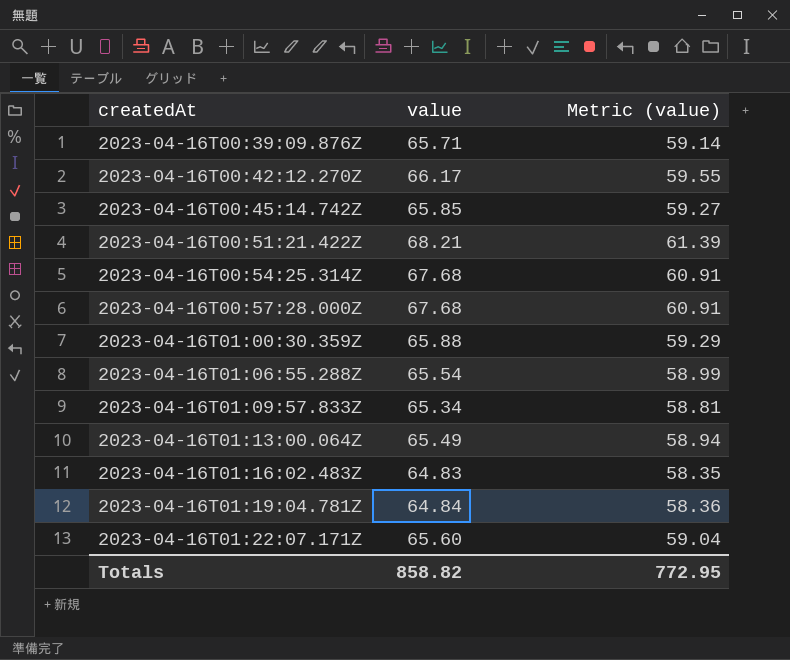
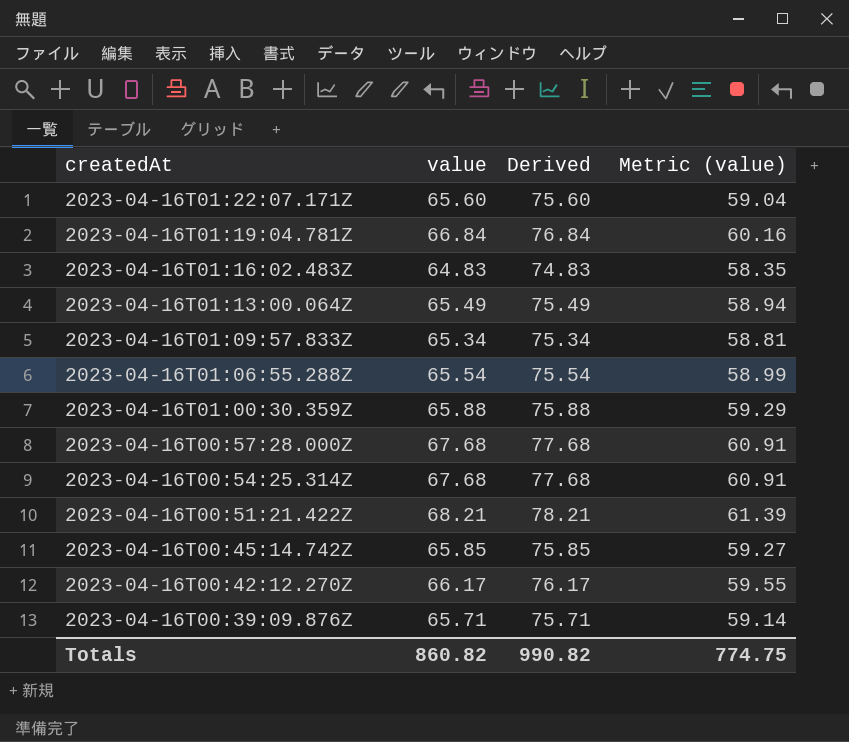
row order: createdAt ascending -> createdAt descending
column Derived | formula: none -> [value] + 10
2023-04-16T01:19:04.781Z | value: 64.84 -> 66.84
2023-04-16T01:19:04.781Z | Metric (value): 58.36 -> 60.16
Totals | value: 858.82 -> 860.82
Totals | Metric (value): 772.95 -> 774.75

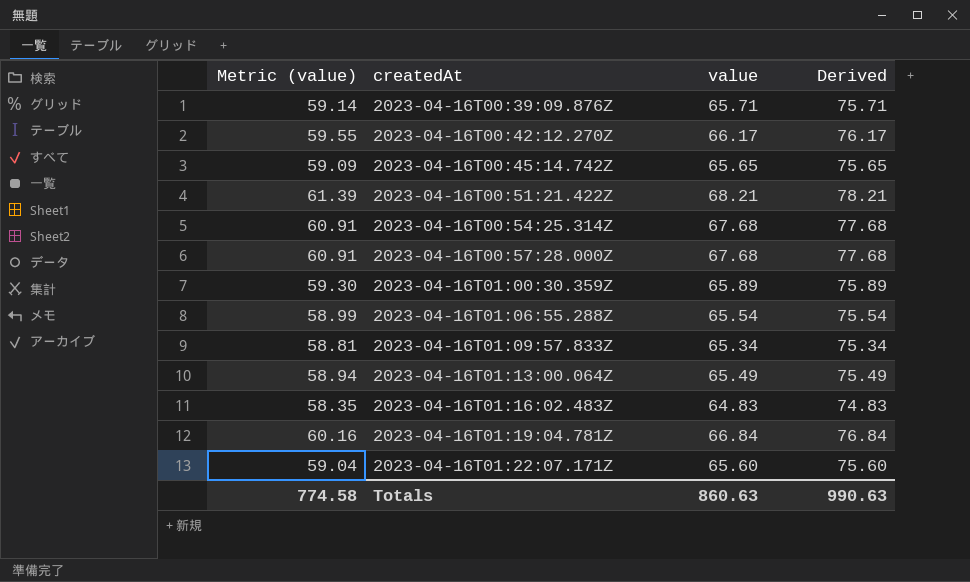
row order: createdAt descending -> createdAt ascending
column Metric (value) | position: 4 -> 1
2023-04-16T00:45:14.742Z | Metric (value): 59.27 -> 59.09
2023-04-16T00:45:14.742Z | value: 65.85 -> 65.65
2023-04-16T00:45:14.742Z | Derived: 75.85 -> 75.65
2023-04-16T01:00:30.359Z | Metric (value): 59.29 -> 59.30
2023-04-16T01:00:30.359Z | value: 65.88 -> 65.89
2023-04-16T01:00:30.359Z | Derived: 75.88 -> 75.89
Totals | Metric (value): 774.75 -> 774.58
Totals | value: 860.82 -> 860.63
Totals | Derived: 990.82 -> 990.63

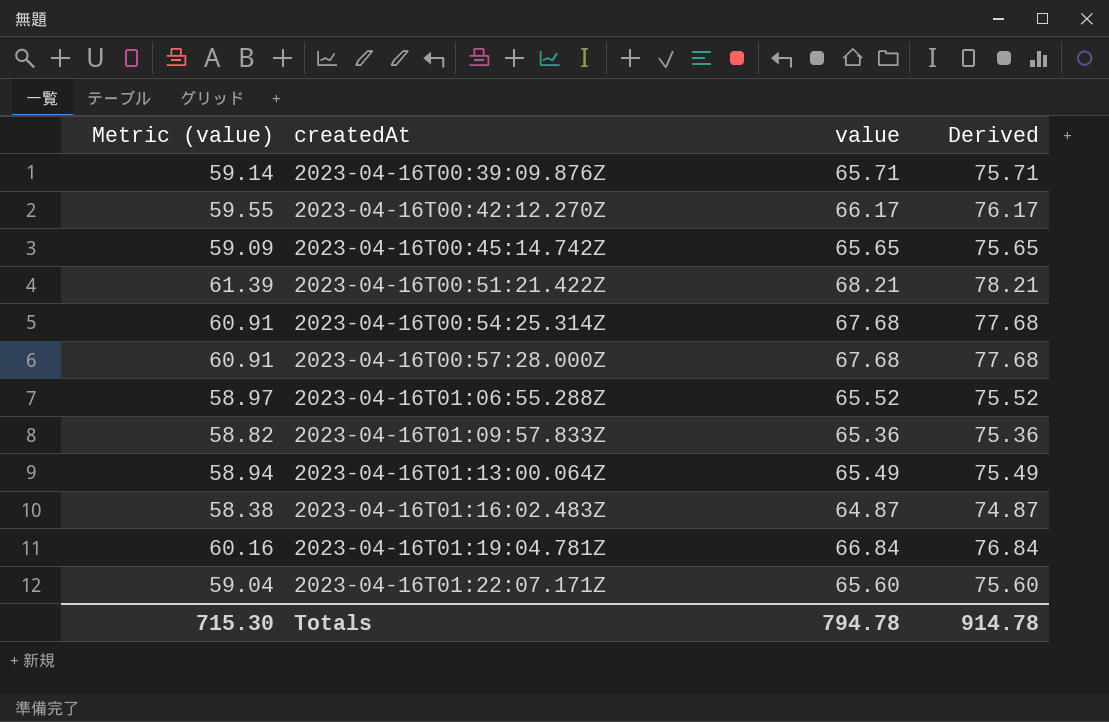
row 2023-04-16T01:00:30.359Z: 59.30 | 65.89 | 75.89 -> none
2023-04-16T01:06:55.288Z | Metric (value): 58.99 -> 58.97
2023-04-16T01:06:55.288Z | value: 65.54 -> 65.52
2023-04-16T01:06:55.288Z | Derived: 75.54 -> 75.52
2023-04-16T01:09:57.833Z | Metric (value): 58.81 -> 58.82
2023-04-16T01:09:57.833Z | value: 65.34 -> 65.36
2023-04-16T01:09:57.833Z | Derived: 75.34 -> 75.36
2023-04-16T01:16:02.483Z | Metric (value): 58.35 -> 58.38
2023-04-16T01:16:02.483Z | value: 64.83 -> 64.87
2023-04-16T01:16:02.483Z | Derived: 74.83 -> 74.87
Totals | Metric (value): 774.58 -> 715.30
Totals | value: 860.63 -> 794.78
Totals | Derived: 990.63 -> 914.78

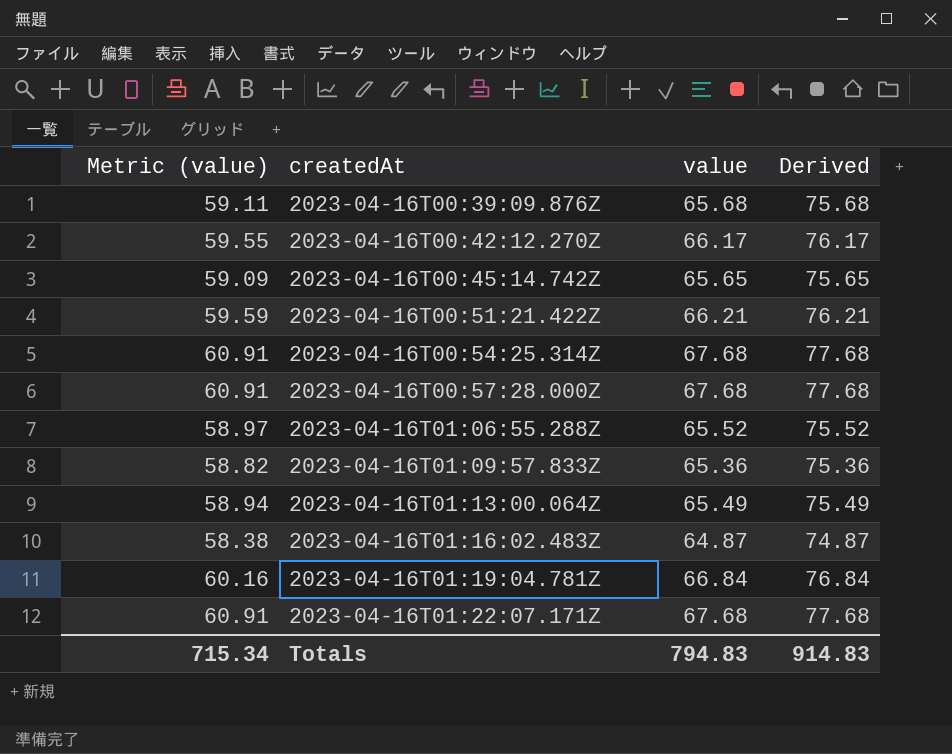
2023-04-16T00:39:09.876Z | Metric (value): 59.14 -> 59.11
2023-04-16T00:39:09.876Z | value: 65.71 -> 65.68
2023-04-16T00:39:09.876Z | Derived: 75.71 -> 75.68
2023-04-16T00:51:21.422Z | Metric (value): 61.39 -> 59.59
2023-04-16T00:51:21.422Z | value: 68.21 -> 66.21
2023-04-16T00:51:21.422Z | Derived: 78.21 -> 76.21
2023-04-16T01:22:07.171Z | Metric (value): 59.04 -> 60.91
2023-04-16T01:22:07.171Z | value: 65.60 -> 67.68
2023-04-16T01:22:07.171Z | Derived: 75.60 -> 77.68
Totals | Metric (value): 715.30 -> 715.34
Totals | value: 794.78 -> 794.83
Totals | Derived: 914.78 -> 914.83

